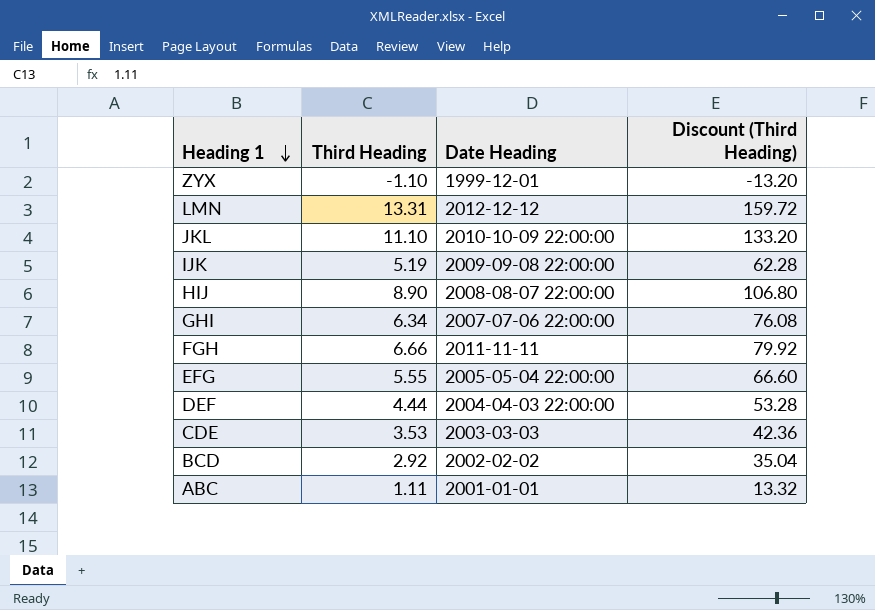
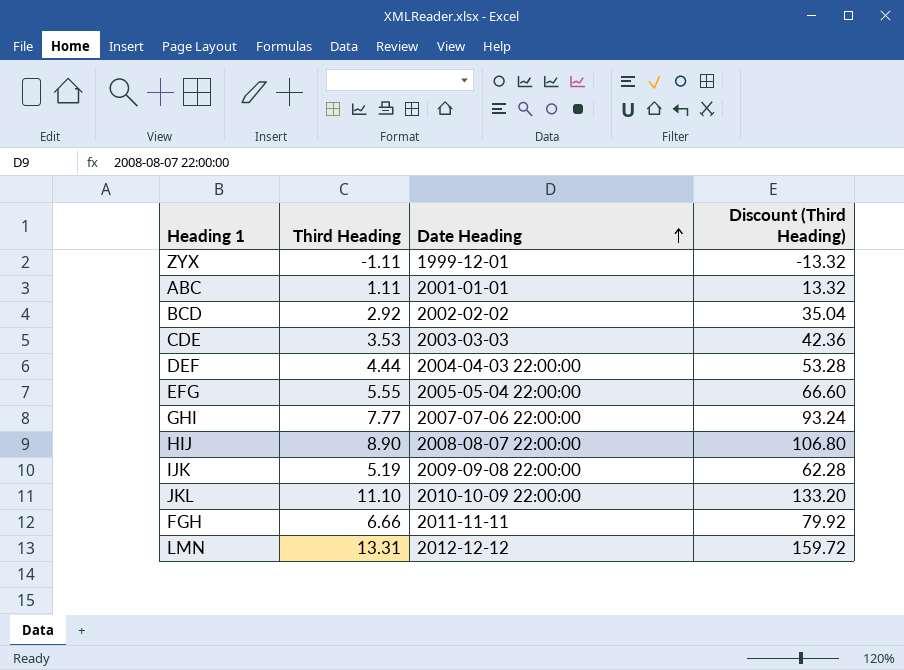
row order: Heading 1 descending -> Date Heading ascending
ZYX | Third Heading: -1.10 -> -1.11
ZYX | Discount (Third Heading): -13.20 -> -13.32
GHI | Third Heading: 6.34 -> 7.77
GHI | Discount (Third Heading): 76.08 -> 93.24

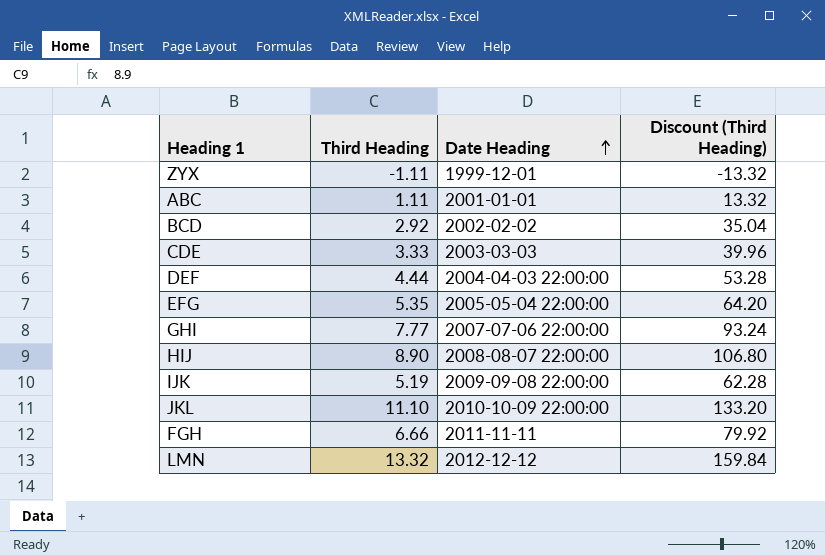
CDE | Third Heading: 3.53 -> 3.33
CDE | Discount (Third Heading): 42.36 -> 39.96
EFG | Third Heading: 5.55 -> 5.35
EFG | Discount (Third Heading): 66.60 -> 64.20
LMN | Third Heading: 13.31 -> 13.32
LMN | Discount (Third Heading): 159.72 -> 159.84

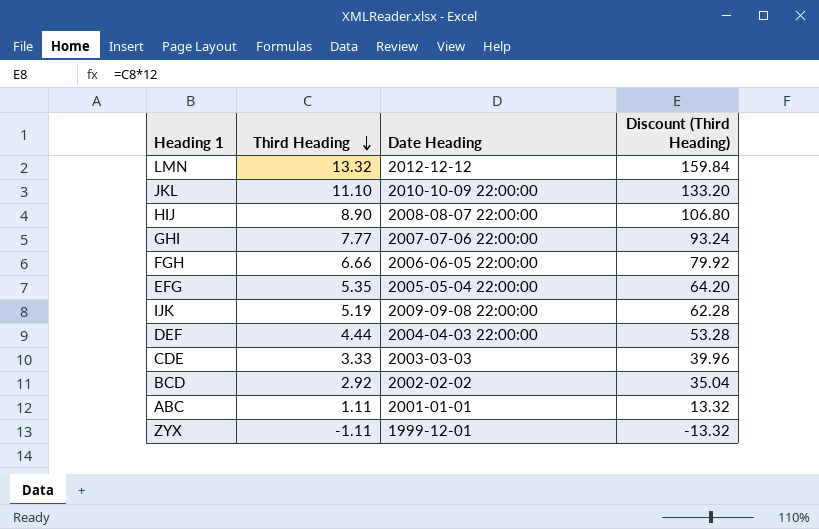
row order: Date Heading ascending -> Third Heading descending
FGH | Date Heading: 2011-11-11 -> 2006-06-05 22:00:00

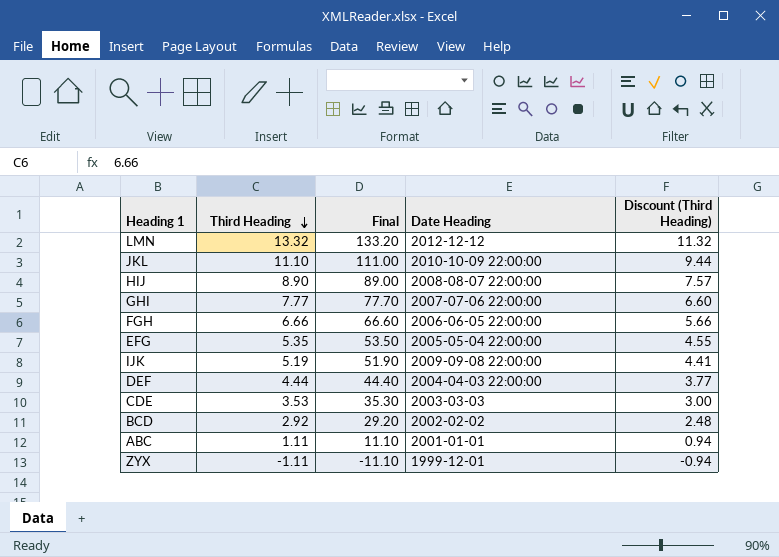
column Final | formula: none -> [Third Heading] * 10
column Discount (Third Heading) | formula: [Third Heading] * 12 -> [Third Heading] * 0.85
CDE | Third Heading: 3.33 -> 3.53

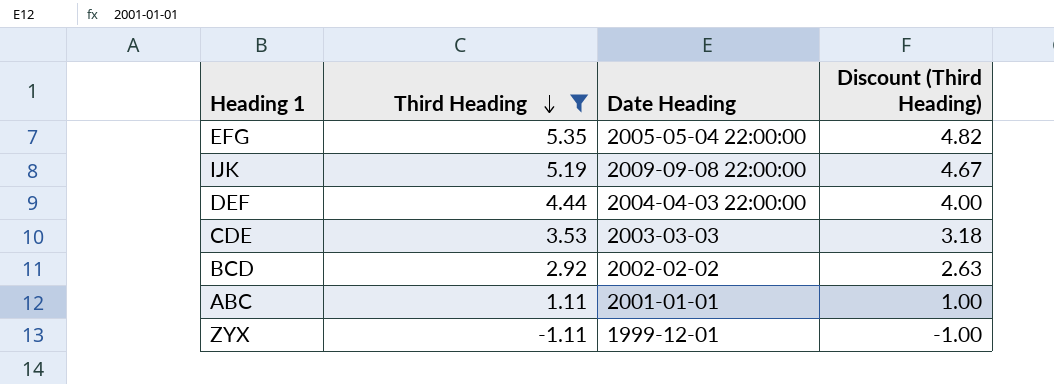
filter: none -> Third Heading <= 5.35
column Final | formula: [Third Heading] * 10 -> none
column Discount (Third Heading) | formula: [Third Heading] * 0.85 -> [Third Heading] * 0.9

